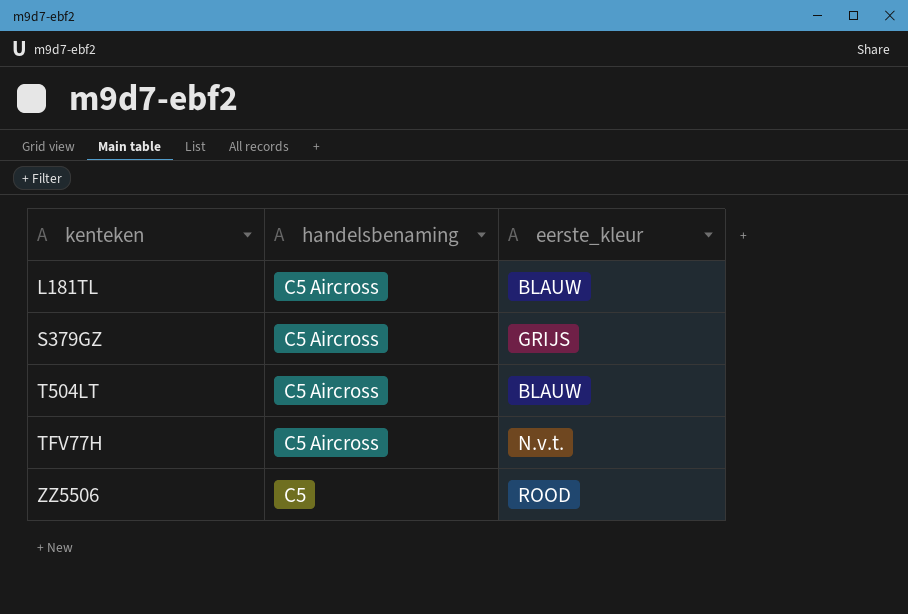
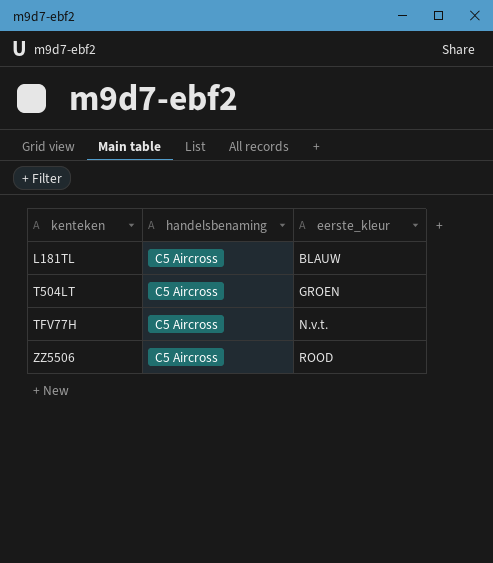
row S379GZ: C5 Aircross | GRIJS -> none
T504LT | eerste_kleur: BLAUW -> GROEN
ZZ5506 | handelsbenaming: C5 -> C5 Aircross

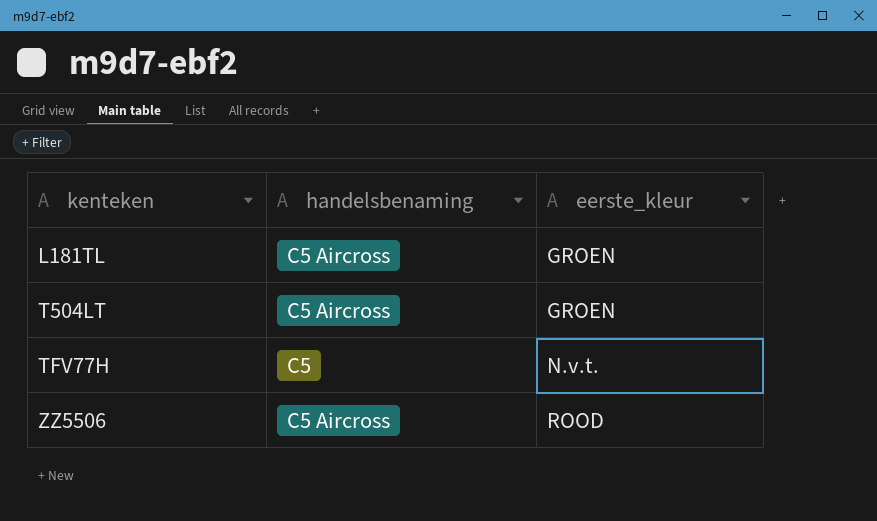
L181TL | eerste_kleur: BLAUW -> GROEN
TFV77H | handelsbenaming: C5 Aircross -> C5

